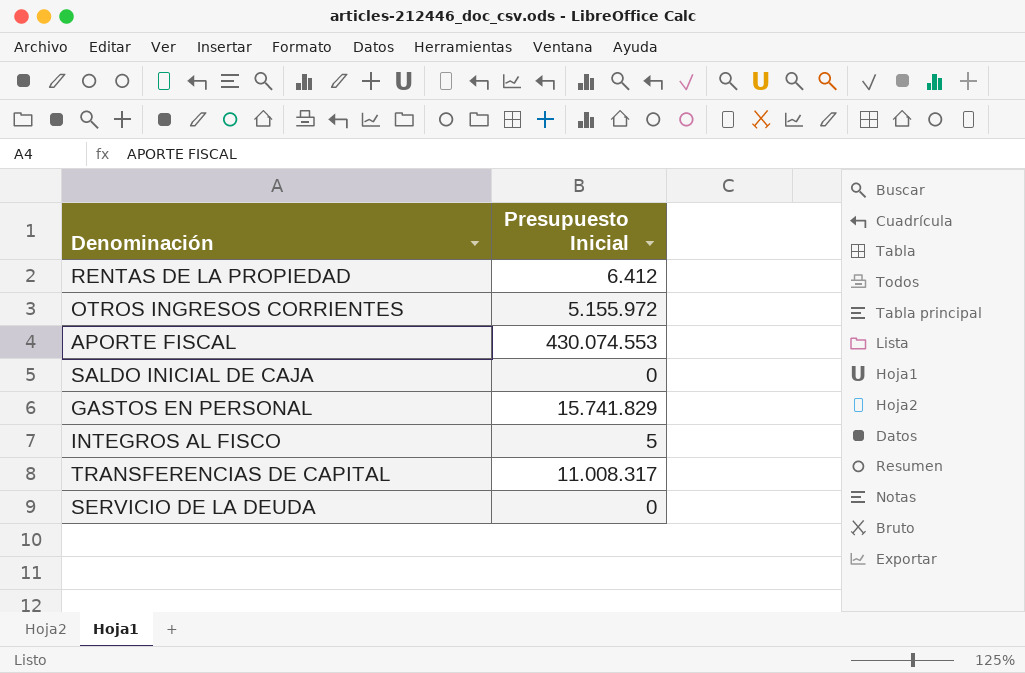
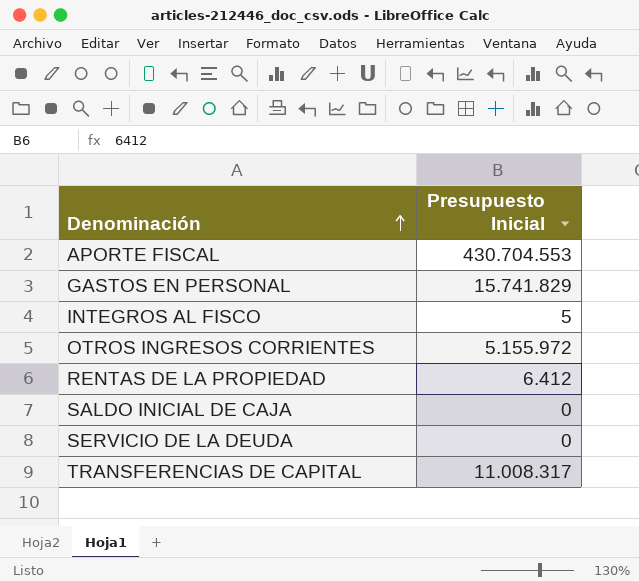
row order: none -> Denominación ascending
APORTE FISCAL | Presupuesto Inicial: 430.074.553 -> 430.704.553

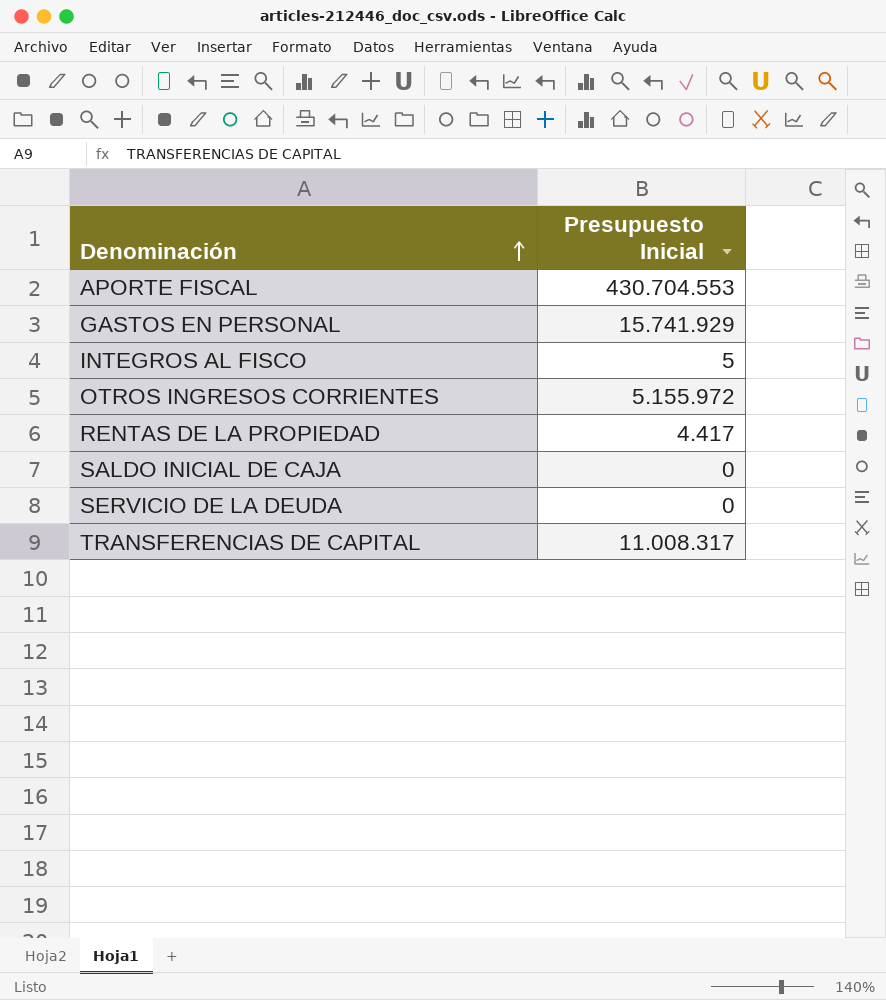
GASTOS EN PERSONAL | Presupuesto Inicial: 15.741.829 -> 15.741.929
RENTAS DE LA PROPIEDAD | Presupuesto Inicial: 6.412 -> 4.417

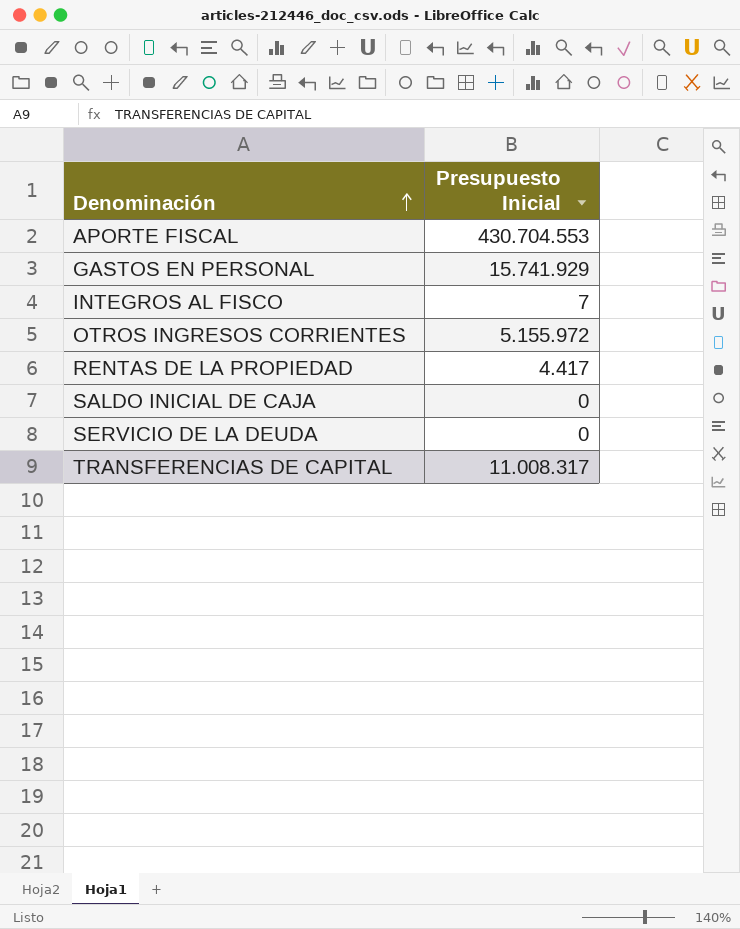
INTEGROS AL FISCO | Presupuesto Inicial: 5 -> 7

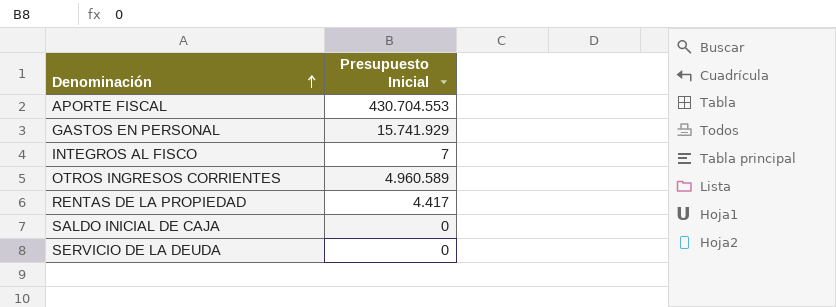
row TRANSFERENCIAS DE CAPITAL: 11.008.317 -> none
OTROS INGRESOS CORRIENTES | Presupuesto Inicial: 5.155.972 -> 4.960.589

